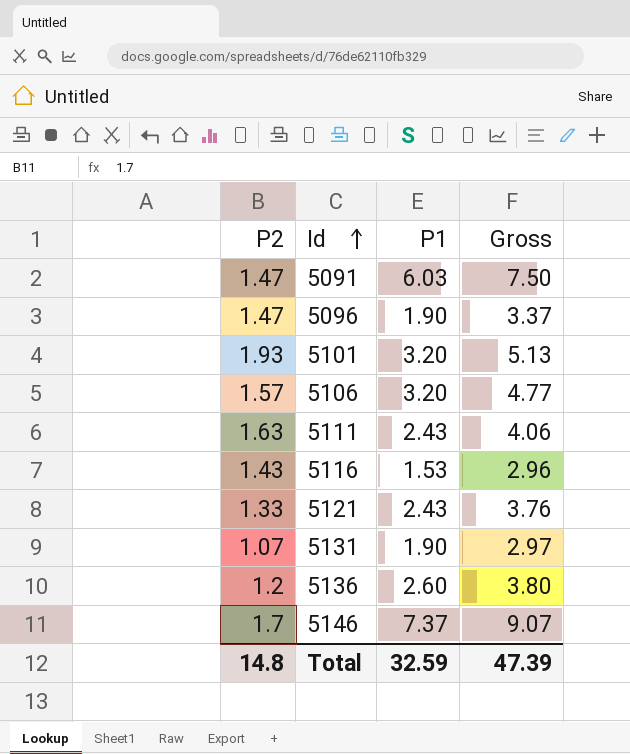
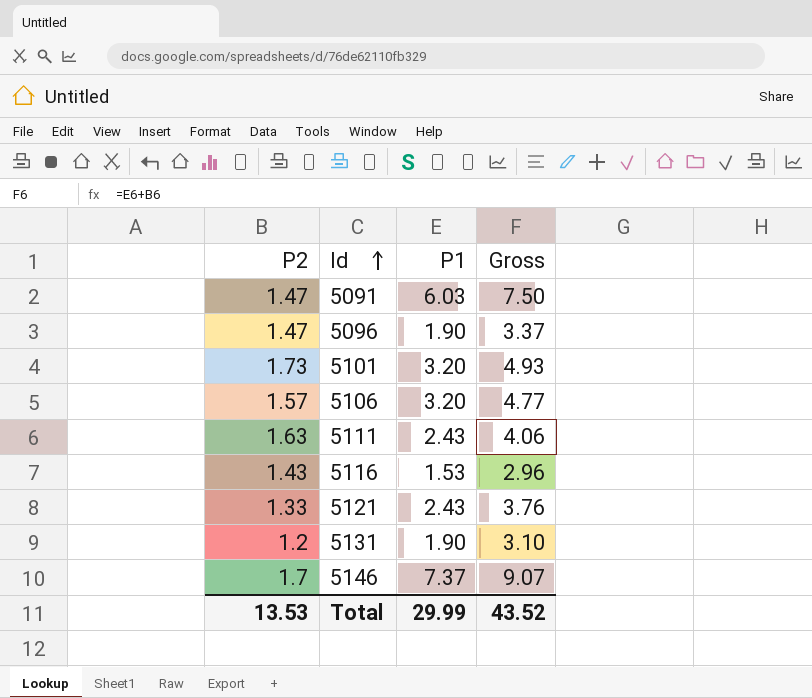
row 5136: 1.2 | 2.60 | 3.80 -> none
5101 | P2: 1.93 -> 1.73
5101 | Gross: 5.13 -> 4.93
5131 | P2: 1.07 -> 1.2
5131 | Gross: 2.97 -> 3.10
Total | P2: 14.8 -> 13.53
Total | P1: 32.59 -> 29.99
Total | Gross: 47.39 -> 43.52

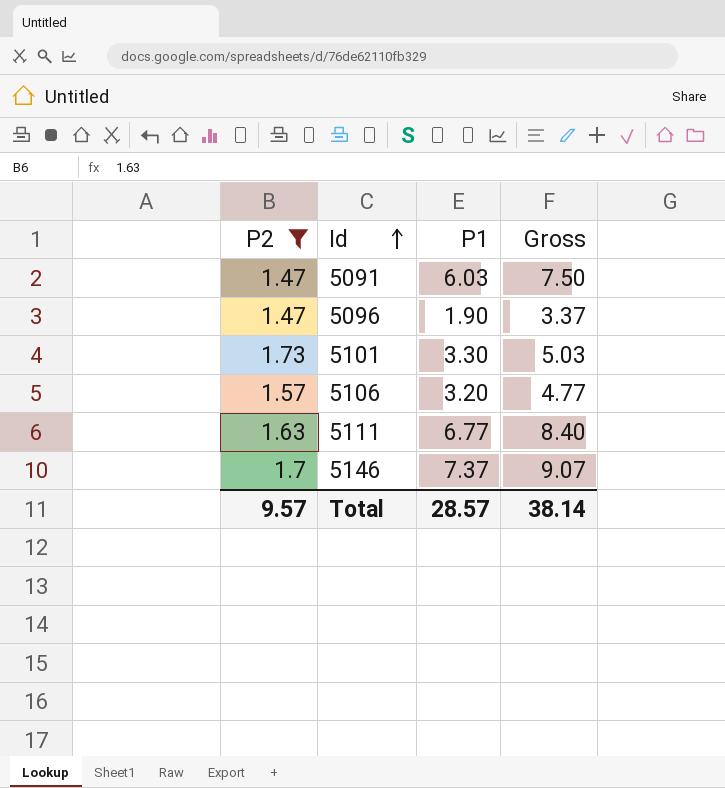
filter: none -> P2 >= 1.47
5101 | P1: 3.20 -> 3.30
5101 | Gross: 4.93 -> 5.03
5111 | P1: 2.43 -> 6.77
5111 | Gross: 4.06 -> 8.40
Total | P2: 13.53 -> 9.57
Total | P1: 29.99 -> 28.57
Total | Gross: 43.52 -> 38.14

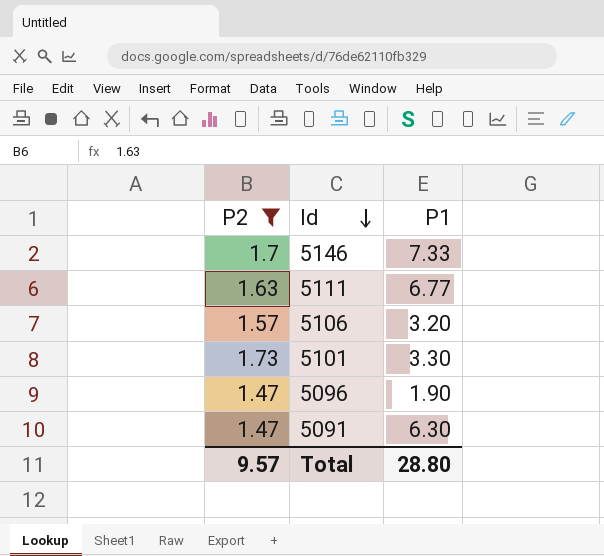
row order: Id ascending -> Id descending
column Gross | formula: [P2] + [P1] -> none
5146 | P1: 7.37 -> 7.33
5091 | P1: 6.03 -> 6.30
Total | P1: 28.57 -> 28.80

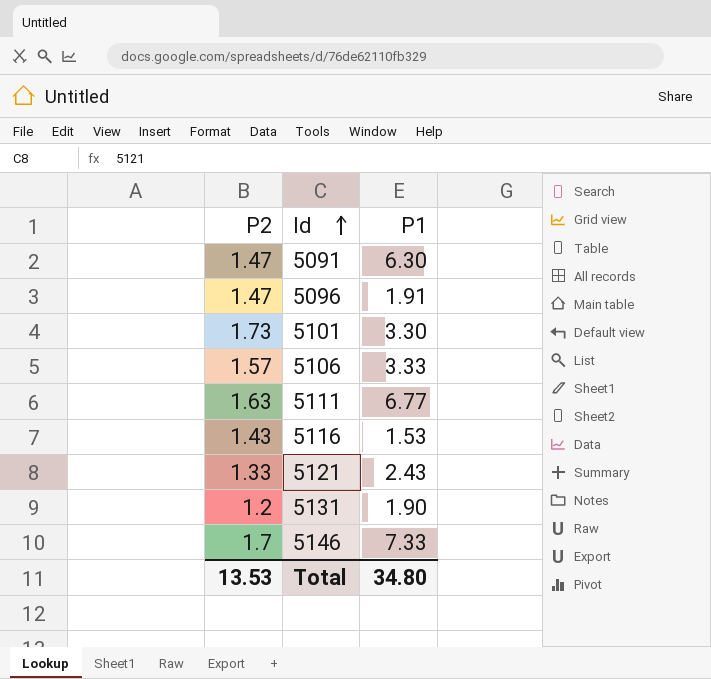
filter: P2 >= 1.47 -> none
row order: Id descending -> Id ascending
5096 | P1: 1.90 -> 1.91
5106 | P1: 3.20 -> 3.33
Total | P2: 9.57 -> 13.53
Total | P1: 28.80 -> 34.80

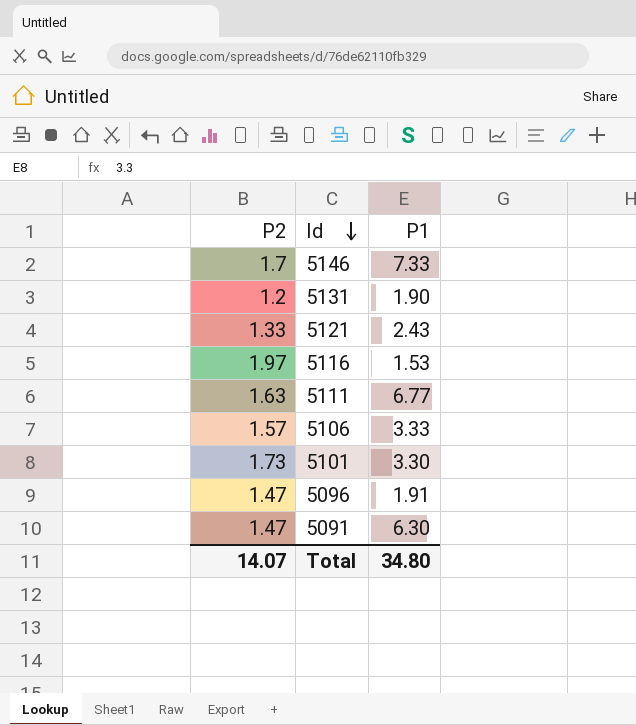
row order: Id ascending -> Id descending
5116 | P2: 1.43 -> 1.97
Total | P2: 13.53 -> 14.07

